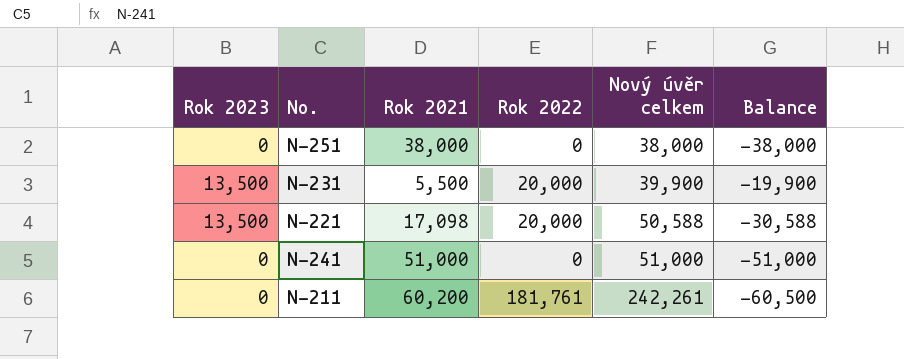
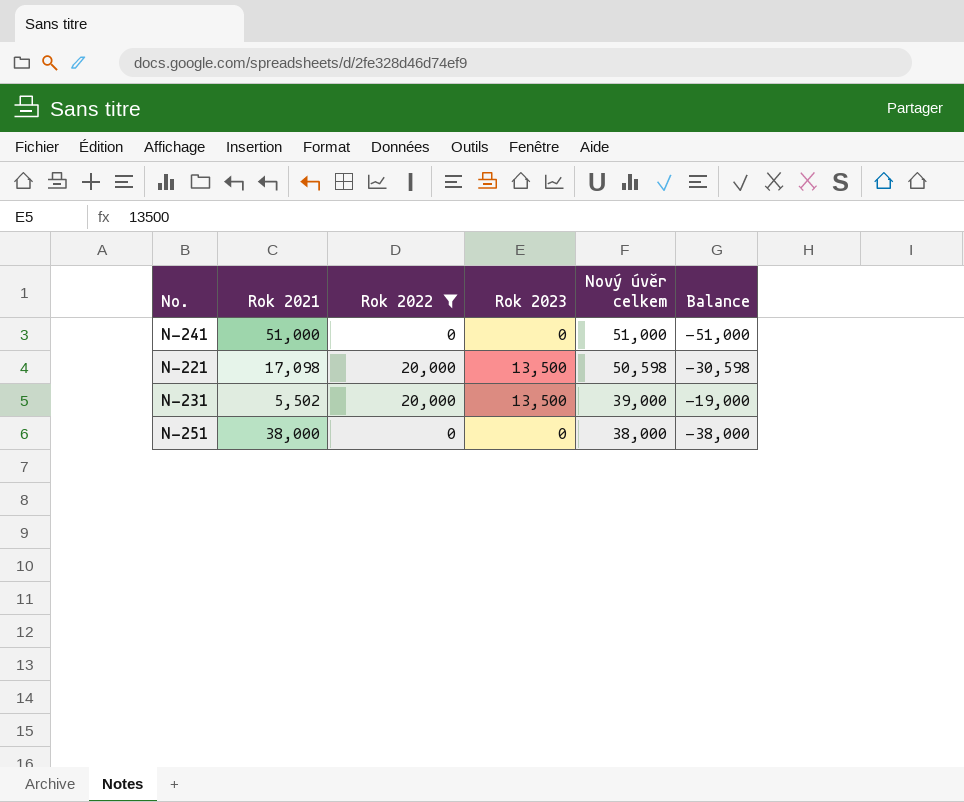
filter: none -> Rok 2022 != 181,761
row order: Nový úvěr celkem ascending -> Nový úvěr celkem descending
column Rok 2023 | position: 1 -> 4
N-221 | Nový úvěr celkem: 50,588 -> 50,598
N-221 | Balance: -30,588 -> -30,598
N-231 | Rok 2021: 5,500 -> 5,502
N-231 | Nový úvěr celkem: 39,900 -> 39,000
N-231 | Balance: -19,900 -> -19,000

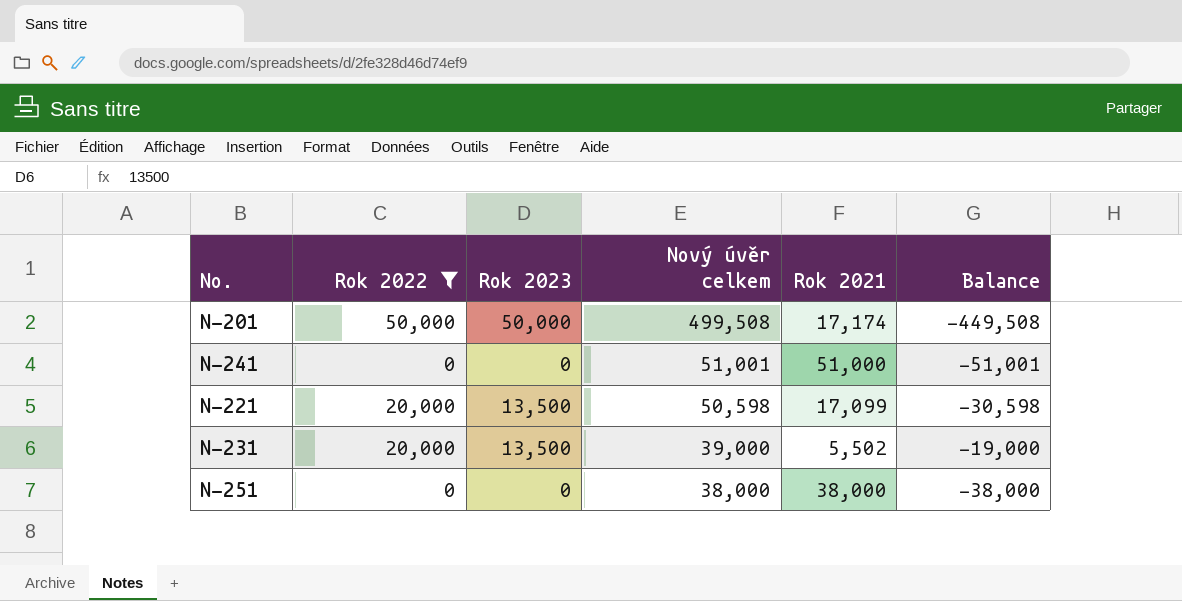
column Rok 2021 | position: 2 -> 5
row N-201: none -> 50,000 | 50,000 | 499,508 | 17,174 | -449,508
N-241 | Nový úvěr celkem: 51,000 -> 51,001
N-241 | Balance: -51,000 -> -51,001
N-221 | Rok 2021: 17,098 -> 17,099

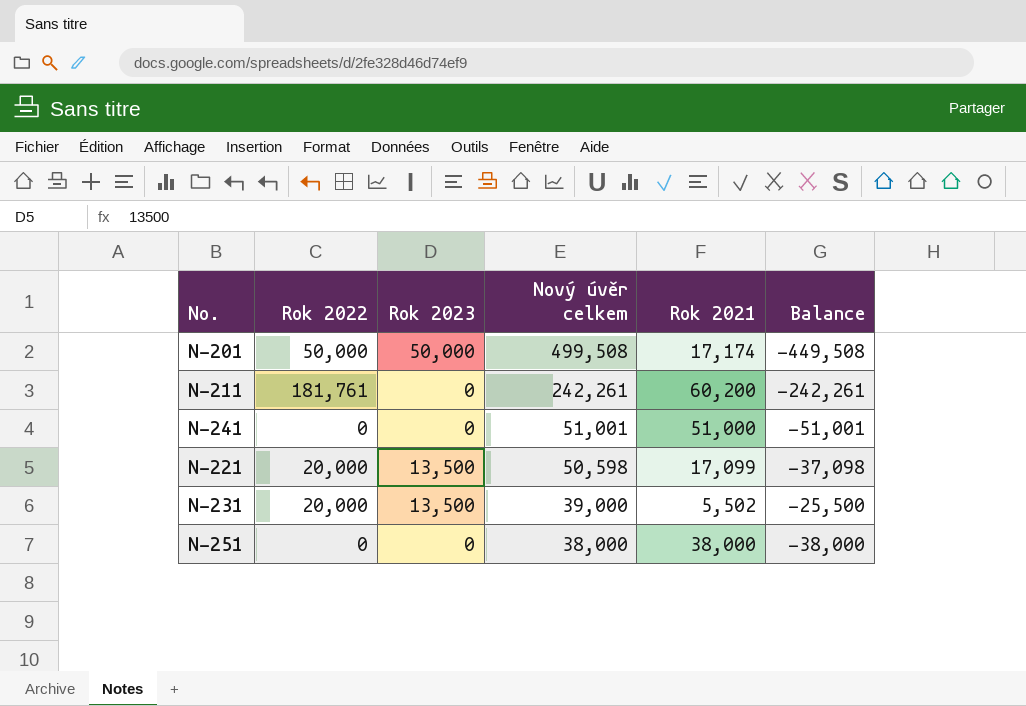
filter: Rok 2022 != 181,761 -> none
column Balance | formula: [Rok 2022] - [Nový úvěr celkem] -> [Rok 2023] - [Nový úvěr celkem]

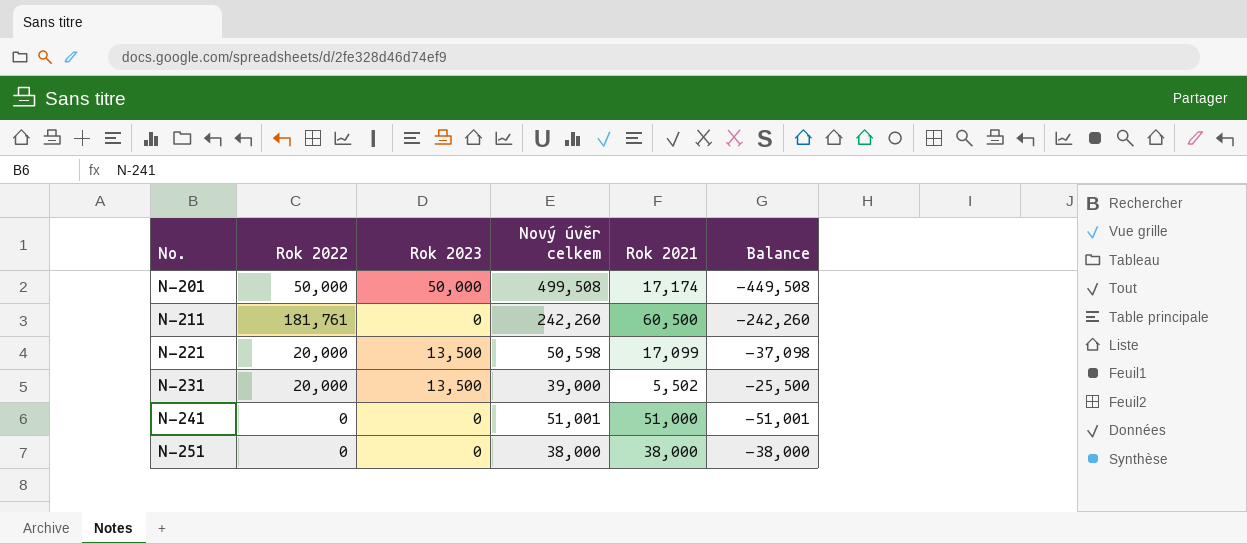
row order: Nový úvěr celkem descending -> No. ascending
N-211 | Nový úvěr celkem: 242,261 -> 242,260
N-211 | Rok 2021: 60,200 -> 60,500
N-211 | Balance: -242,261 -> -242,260

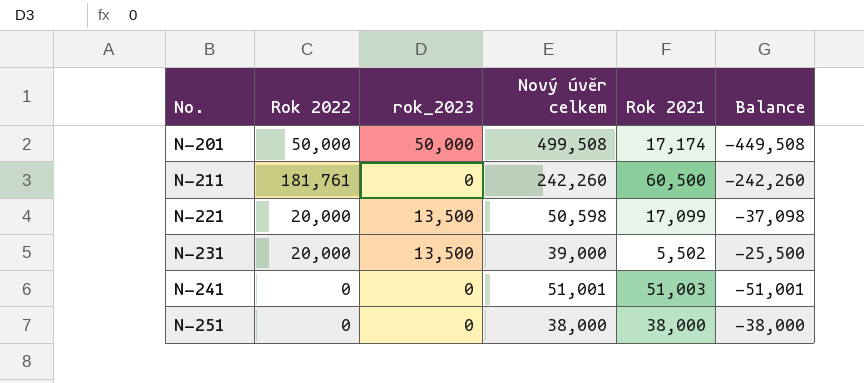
column name: Rok 2023 -> rok_2023
N-241 | Rok 2021: 51,000 -> 51,003

